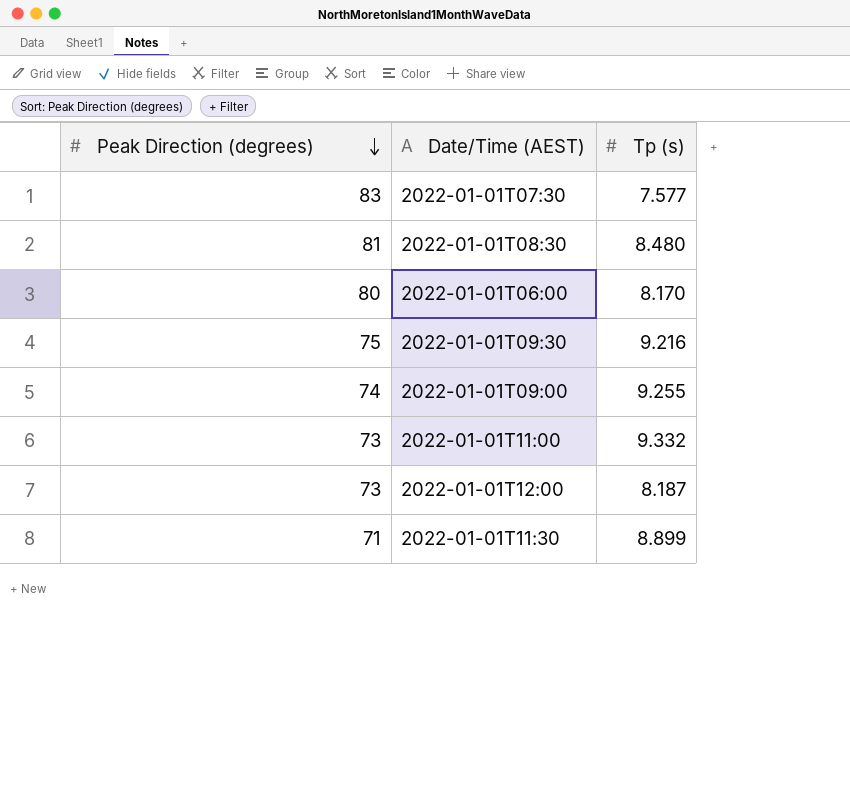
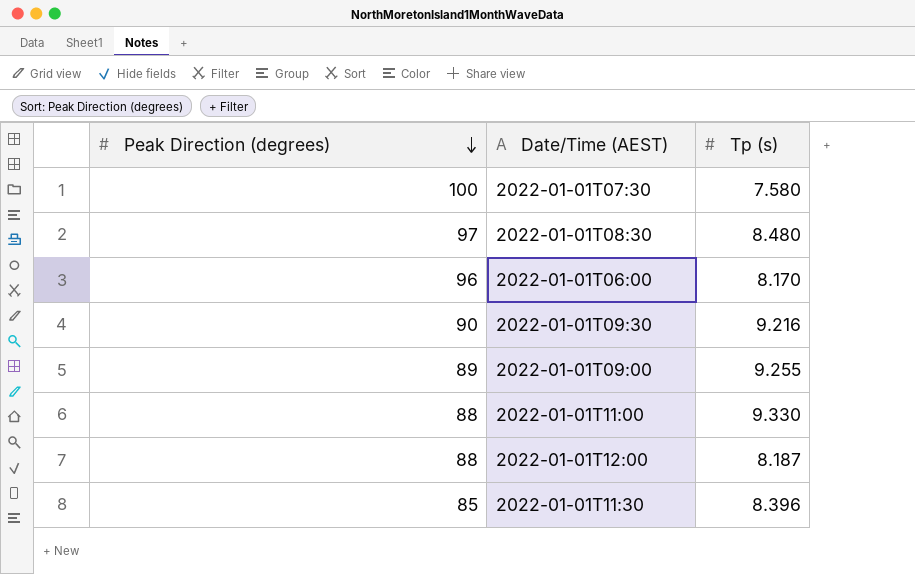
2022-01-01T07:30 | Peak Direction (degrees): 83 -> 100
2022-01-01T07:30 | Tp (s): 7.577 -> 7.580
2022-01-01T08:30 | Peak Direction (degrees): 81 -> 97
2022-01-01T06:00 | Peak Direction (degrees): 80 -> 96
2022-01-01T09:30 | Peak Direction (degrees): 75 -> 90
2022-01-01T09:00 | Peak Direction (degrees): 74 -> 89
2022-01-01T11:00 | Peak Direction (degrees): 73 -> 88
2022-01-01T11:00 | Tp (s): 9.332 -> 9.330
2022-01-01T12:00 | Peak Direction (degrees): 73 -> 88
2022-01-01T11:30 | Peak Direction (degrees): 71 -> 85
2022-01-01T11:30 | Tp (s): 8.899 -> 8.396

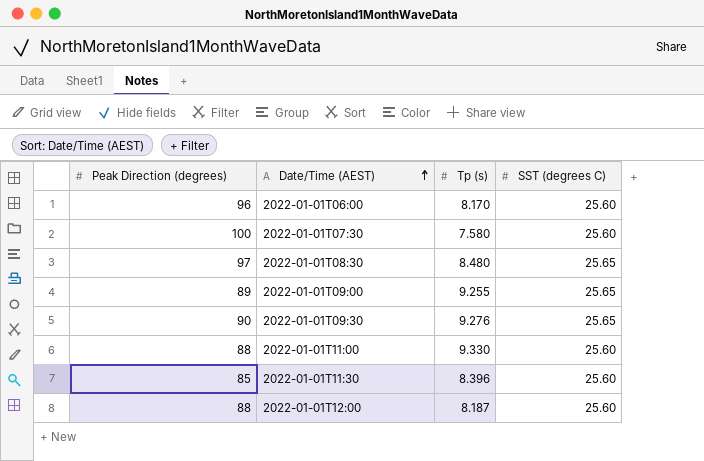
row order: Peak Direction (degrees) descending -> Date/Time (AEST) ascending
column SST (degrees C) | position: none -> 4
2022-01-01T09:30 | Tp (s): 9.216 -> 9.276

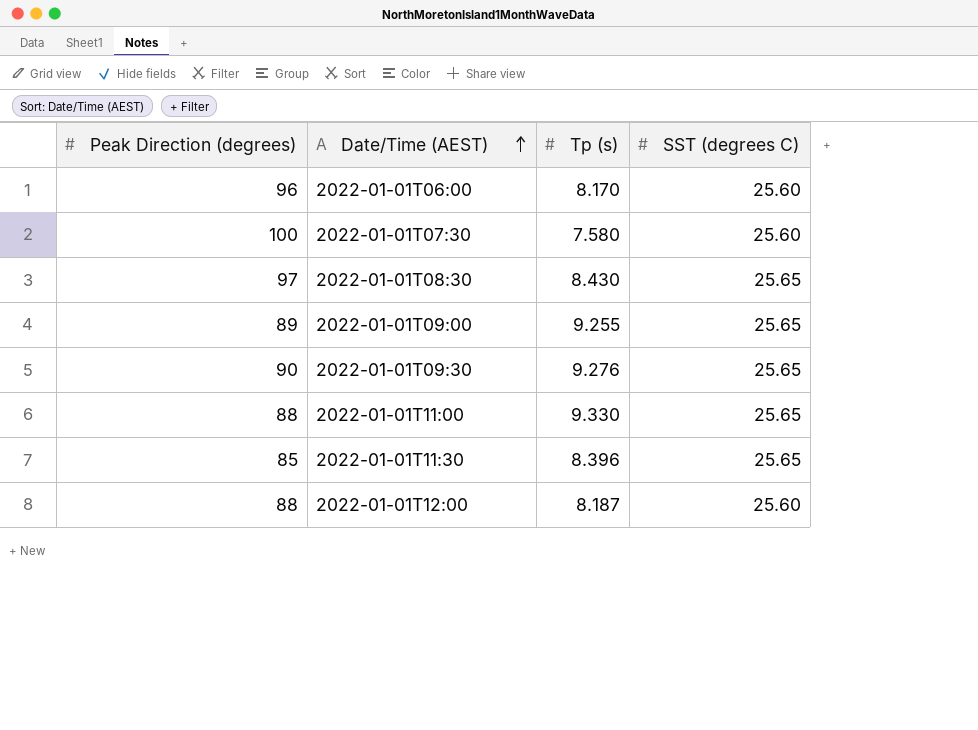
2022-01-01T08:30 | Tp (s): 8.480 -> 8.430
2022-01-01T11:00 | SST (degrees C): 25.60 -> 25.65
2022-01-01T11:30 | SST (degrees C): 25.60 -> 25.65

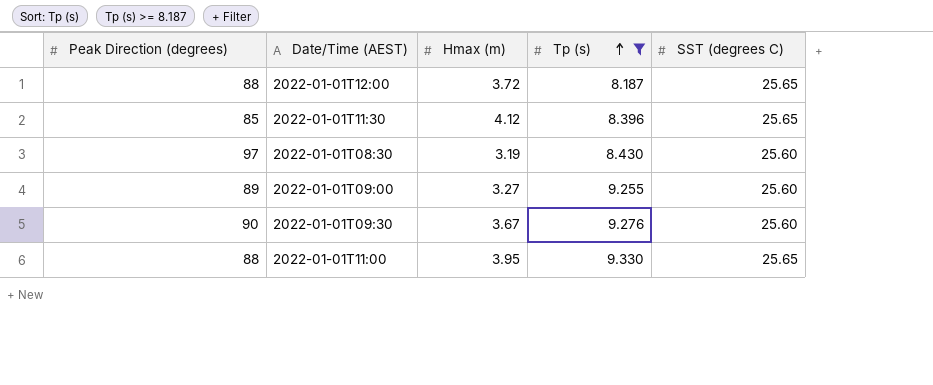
filter: none -> Tp (s) >= 8.187
row order: Date/Time (AEST) ascending -> Tp (s) ascending
column Hmax (m) | position: none -> 3
2022-01-01T12:00 | SST (degrees C): 25.60 -> 25.65
2022-01-01T08:30 | SST (degrees C): 25.65 -> 25.60
2022-01-01T09:00 | SST (degrees C): 25.65 -> 25.60
2022-01-01T09:30 | SST (degrees C): 25.65 -> 25.60

